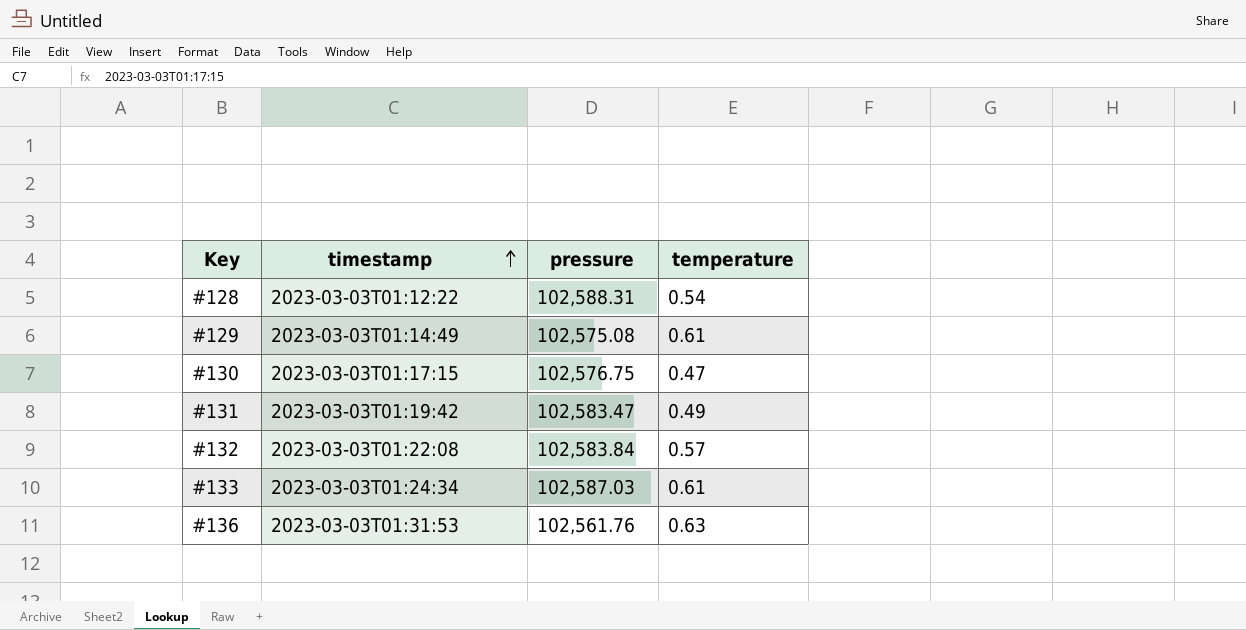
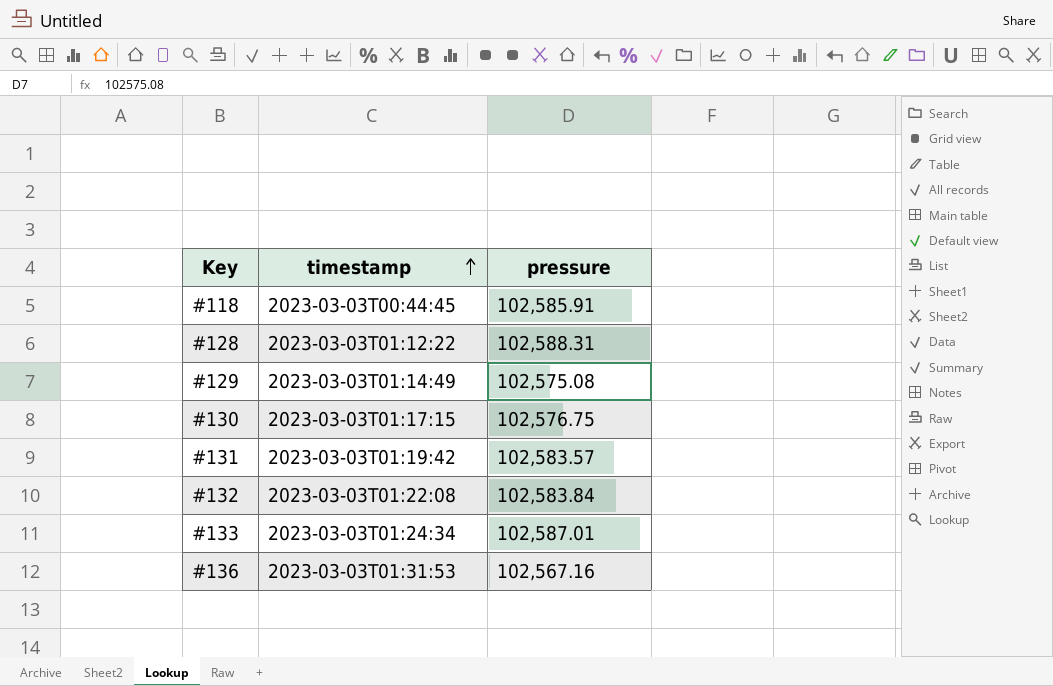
column temperature | position: 4 -> none
row #118: none -> 2023-03-03T00:44:45 | 102,585.91
#131 | pressure: 102,583.47 -> 102,583.57
#133 | pressure: 102,587.03 -> 102,587.01
#136 | pressure: 102,561.76 -> 102,567.16

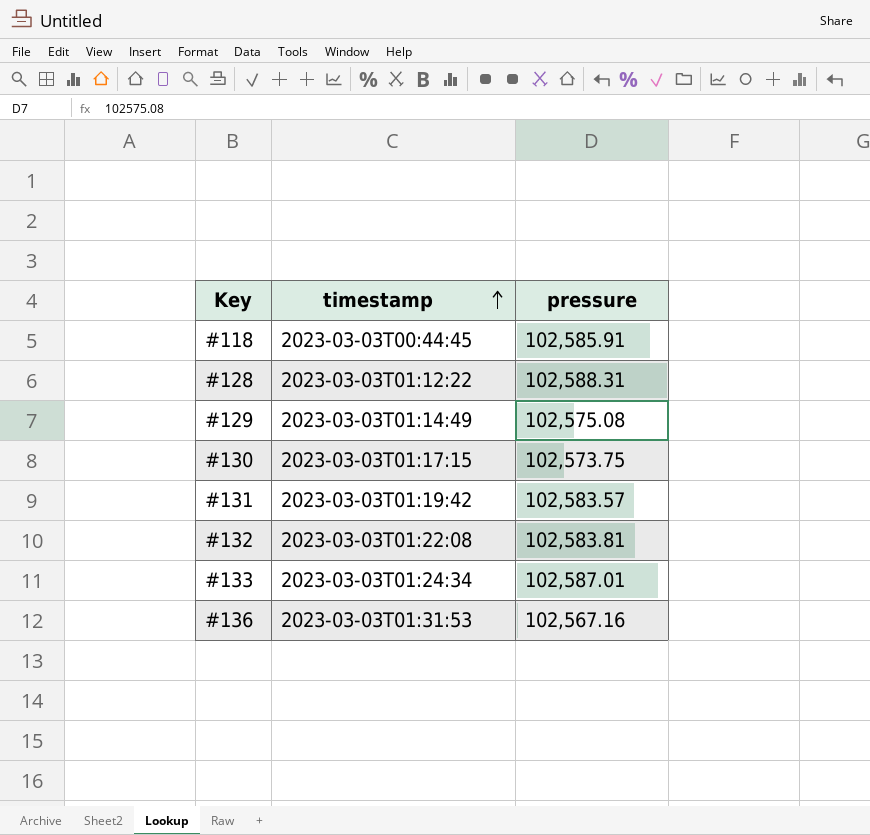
#130 | pressure: 102,576.75 -> 102,573.75
#132 | pressure: 102,583.84 -> 102,583.81

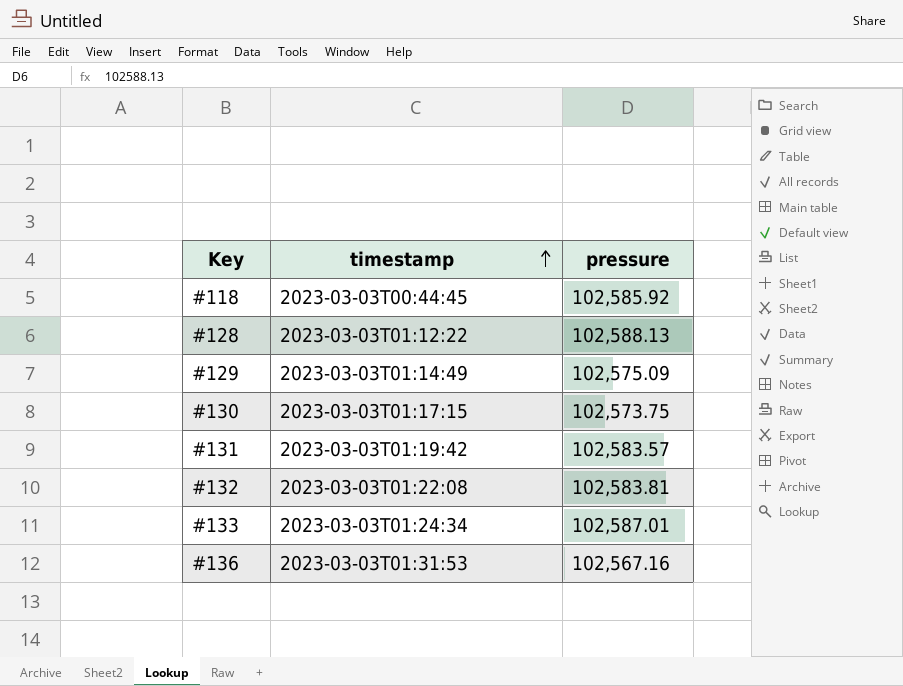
#118 | pressure: 102,585.91 -> 102,585.92
#128 | pressure: 102,588.31 -> 102,588.13
#129 | pressure: 102,575.08 -> 102,575.09

